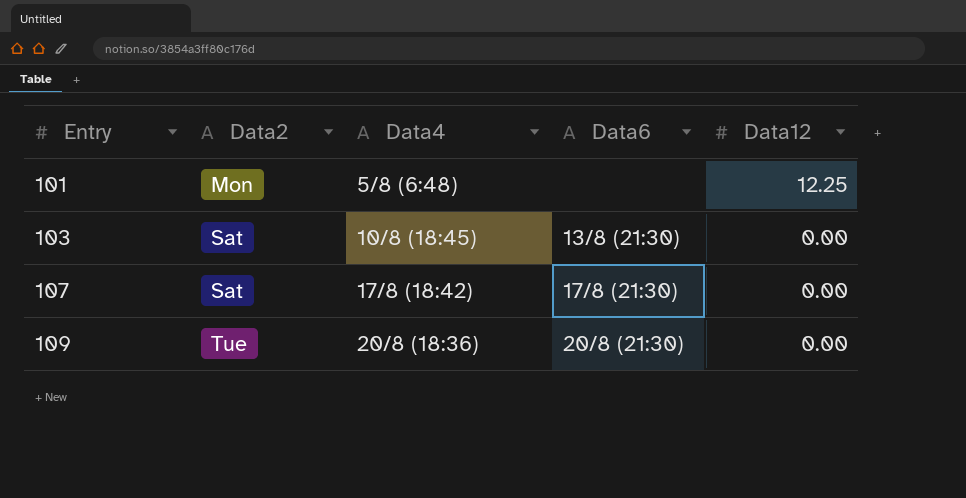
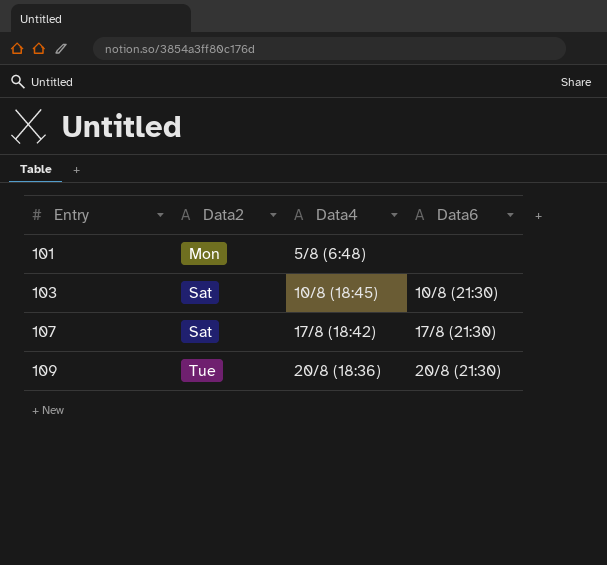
column Data12 | position: 5 -> none
103 | Data6: 13/8 (21:30) -> 10/8 (21:30)

